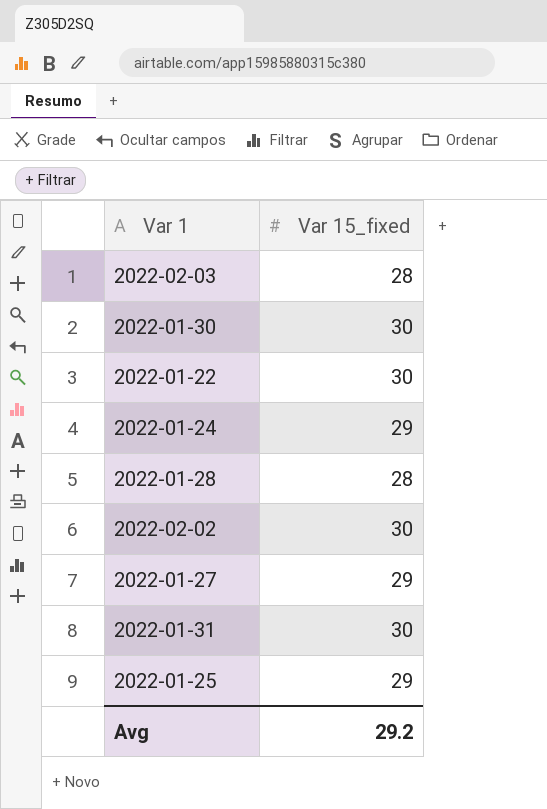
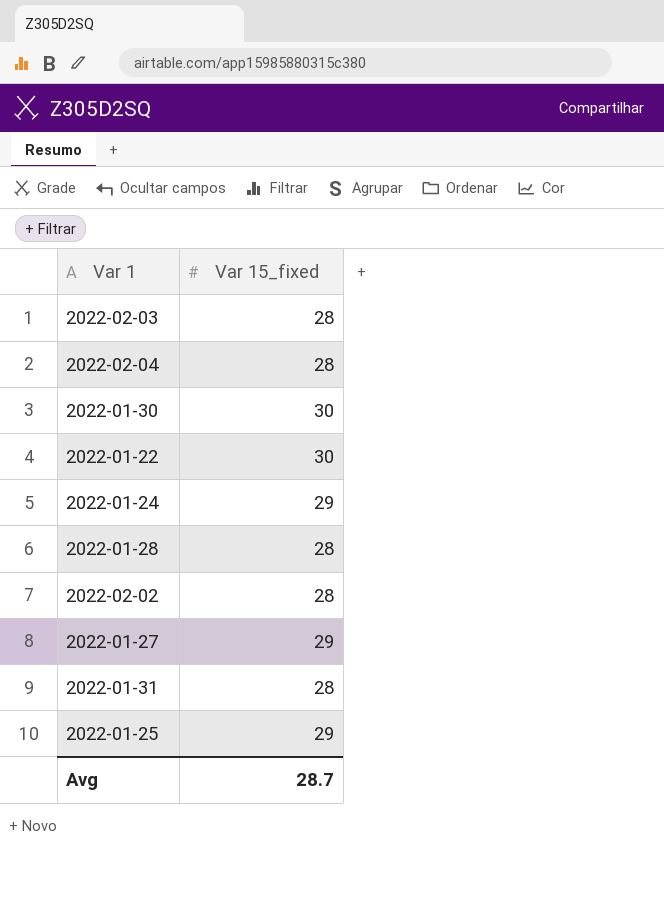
row 2022-02-04: none -> 28
2022-02-02 | Var 15_fixed: 30 -> 28
2022-01-31 | Var 15_fixed: 30 -> 28
Avg | Var 15_fixed: 29.2 -> 28.7

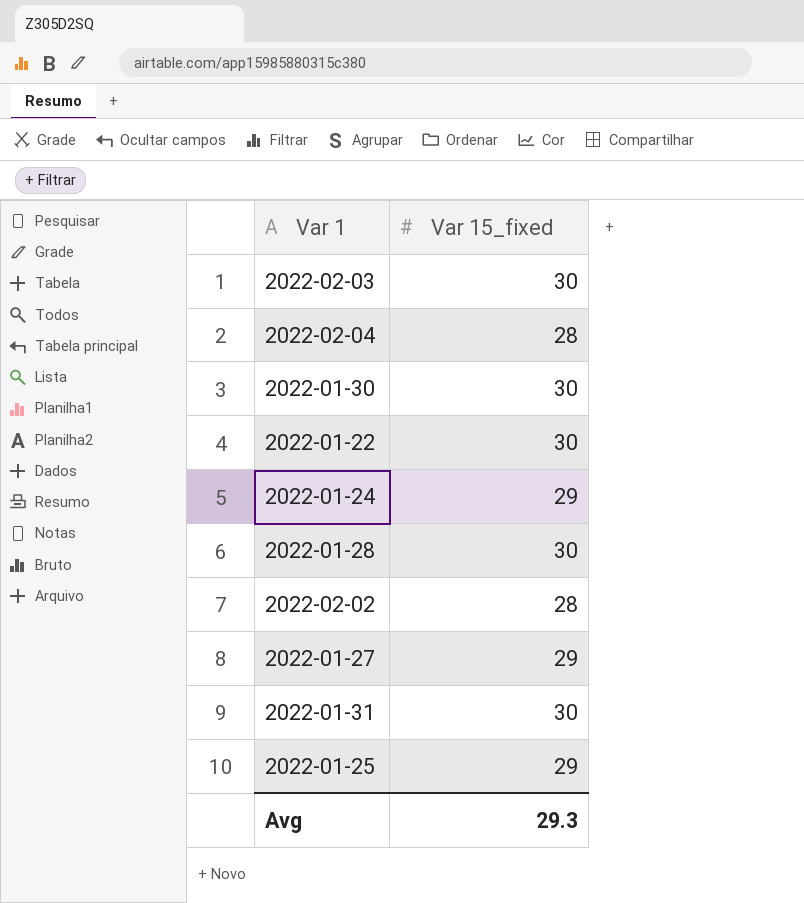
2022-02-03 | Var 15_fixed: 28 -> 30
2022-01-28 | Var 15_fixed: 28 -> 30
2022-01-31 | Var 15_fixed: 28 -> 30
Avg | Var 15_fixed: 28.7 -> 29.3

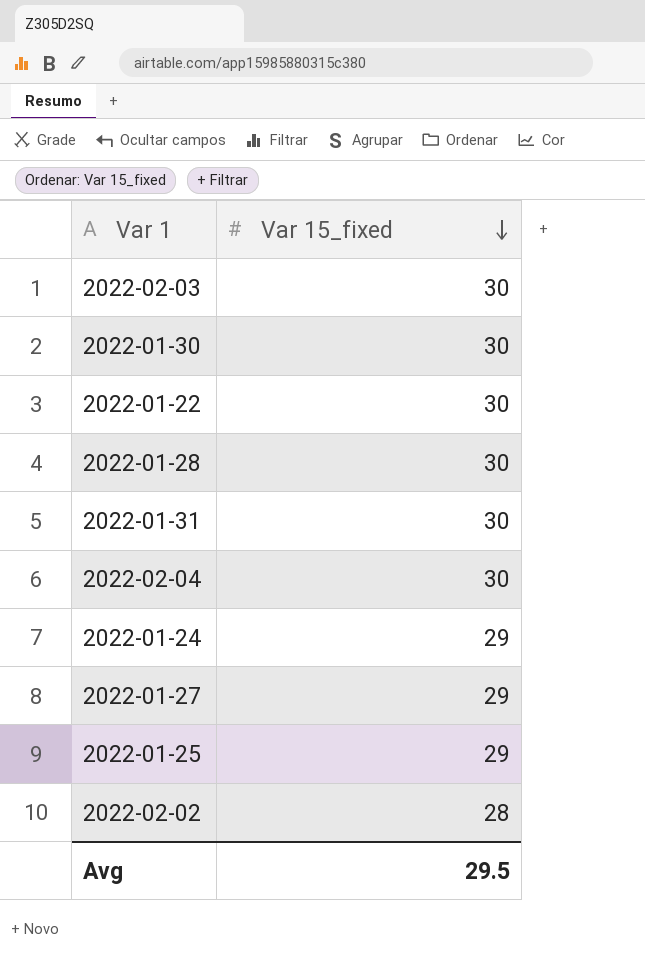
row order: none -> Var 15_fixed descending
2022-02-04 | Var 15_fixed: 28 -> 30
Avg | Var 15_fixed: 29.3 -> 29.5

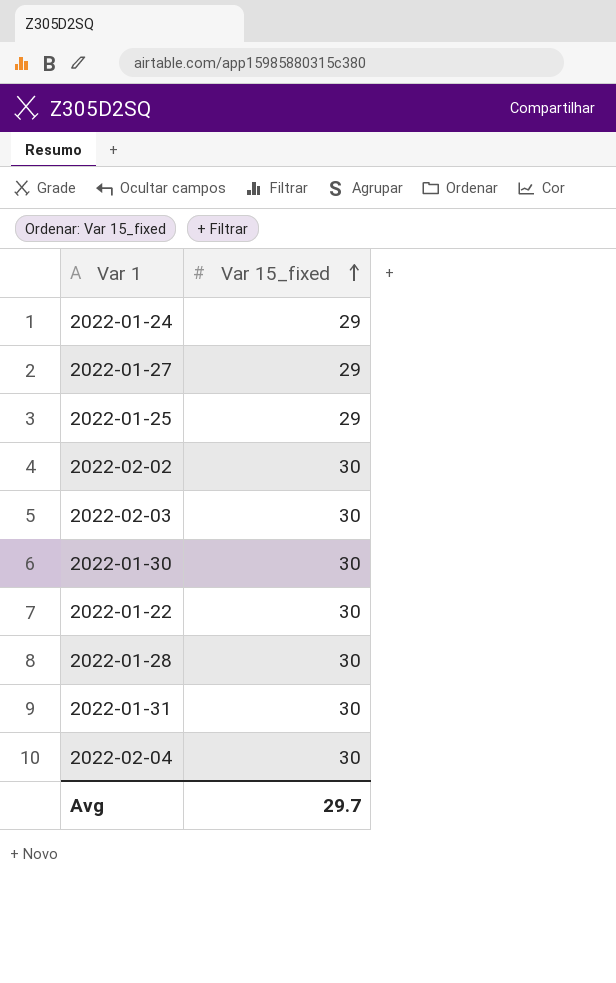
row order: Var 15_fixed descending -> Var 15_fixed ascending
2022-02-02 | Var 15_fixed: 28 -> 30
Avg | Var 15_fixed: 29.5 -> 29.7

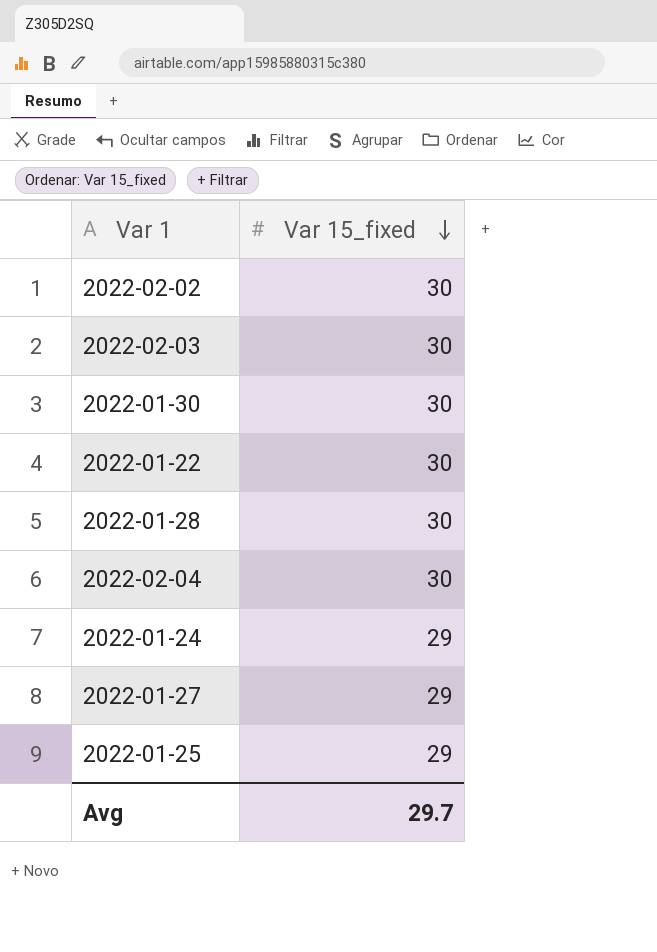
row order: Var 15_fixed ascending -> Var 15_fixed descending
row 2022-01-31: 30 -> none

